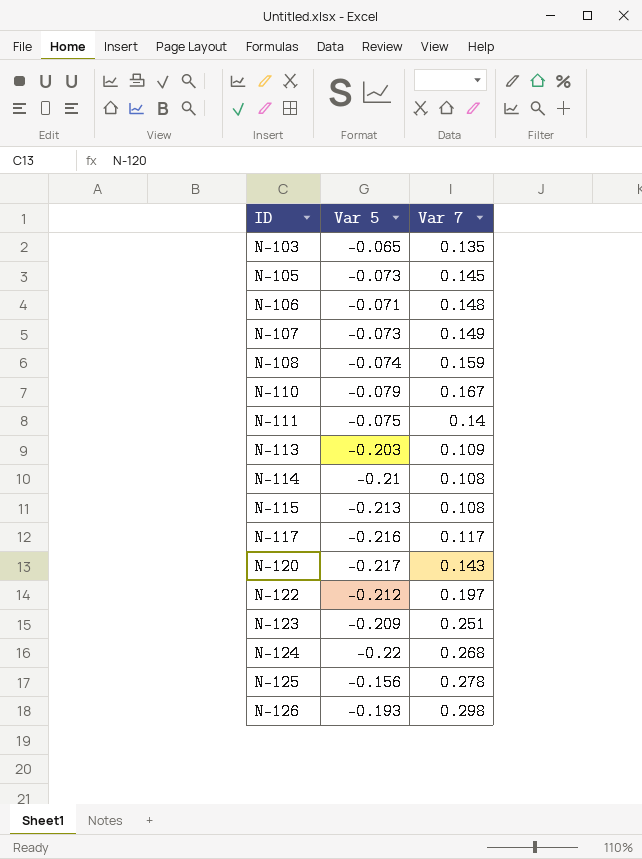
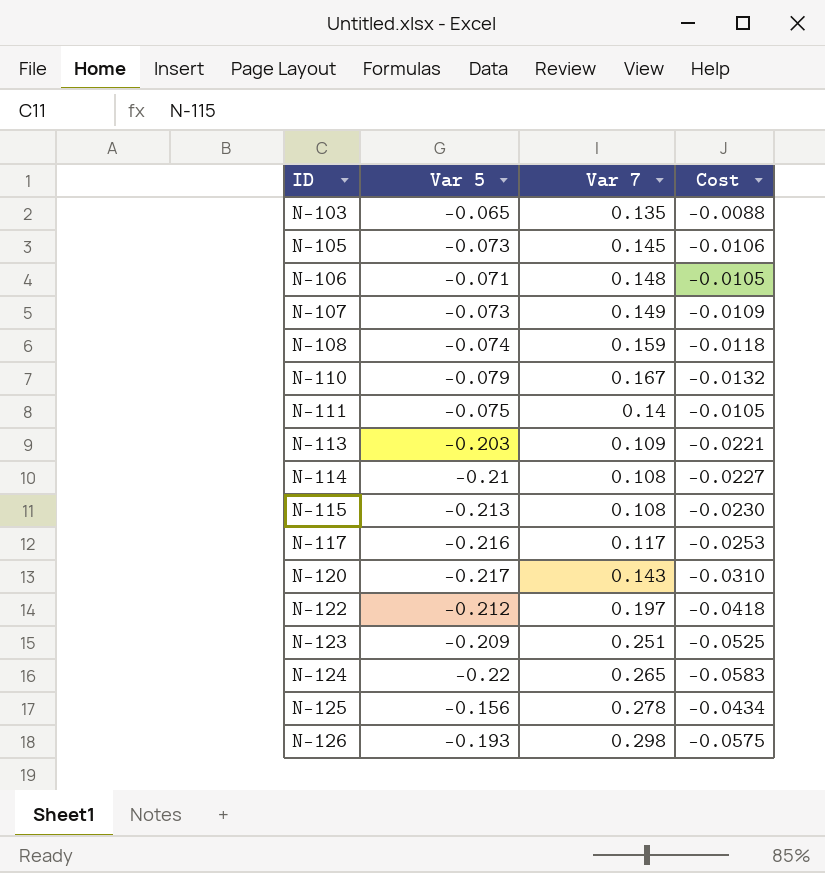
column Cost | formula: none -> [Var 5] * [Var 7]
N-124 | Var 7: 0.268 -> 0.265

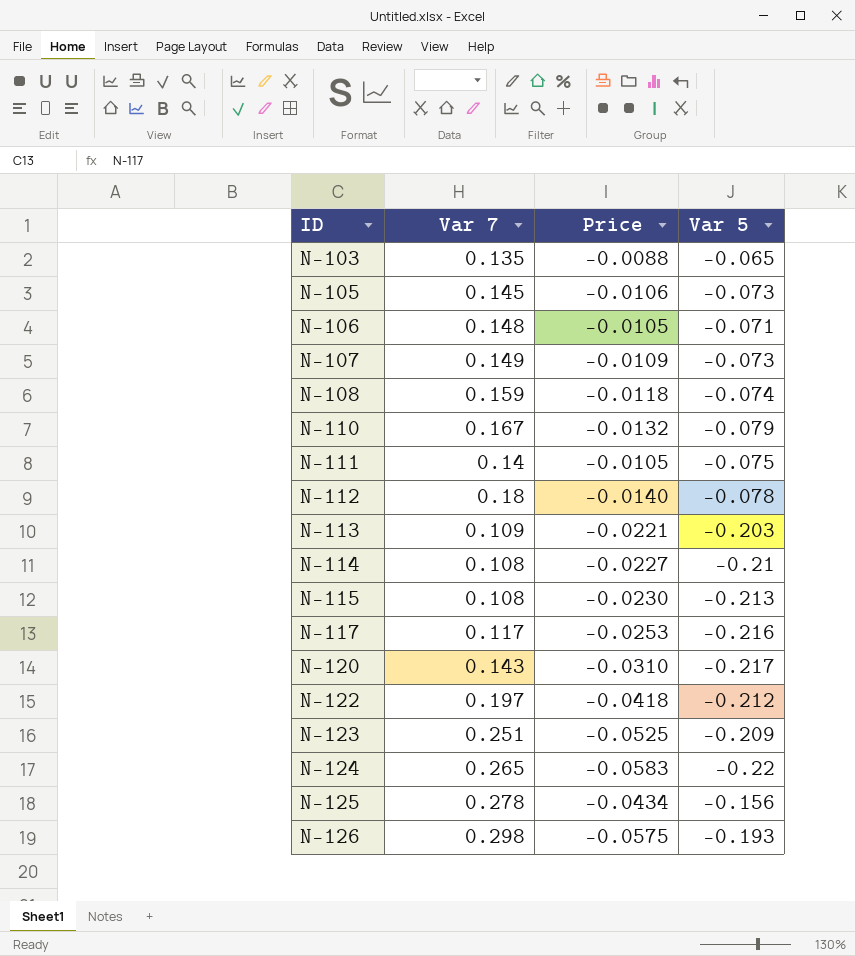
column name: Cost -> Price
column Var 5 | position: 2 -> 4
row N-112: none -> 0.18 | -0.0140 | -0.078

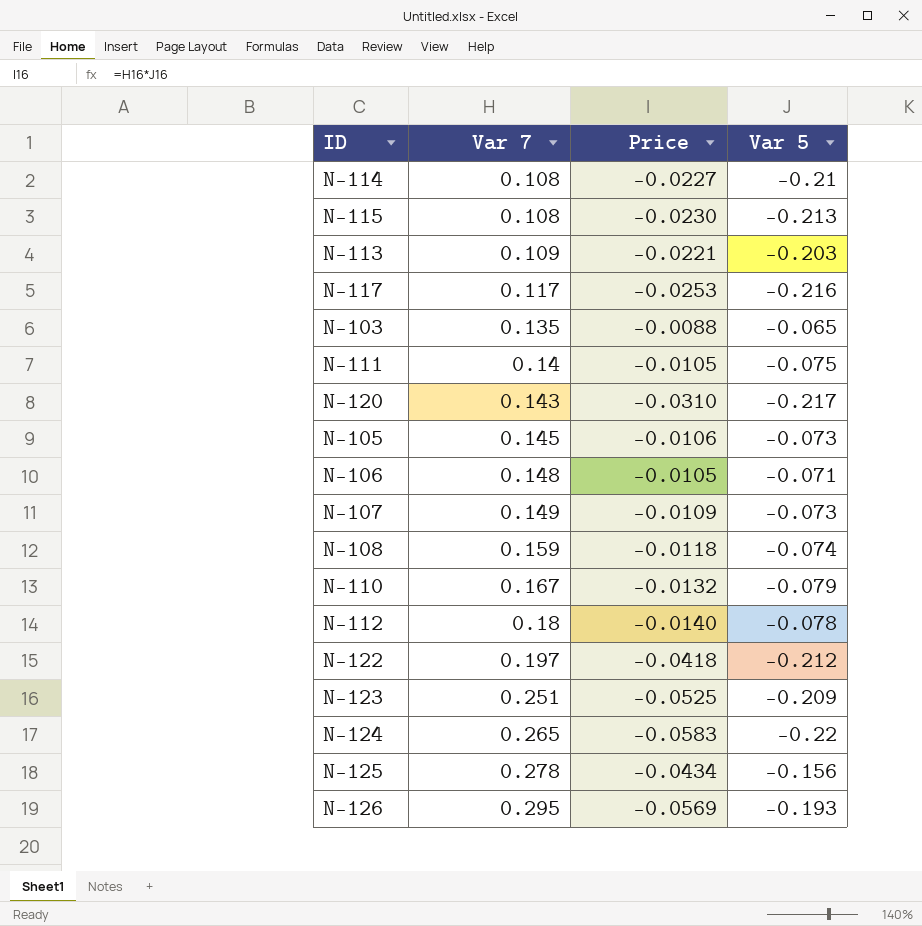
row order: ID ascending -> Var 7 ascending
N-126 | Var 7: 0.298 -> 0.295
N-126 | Price: -0.0575 -> -0.0569

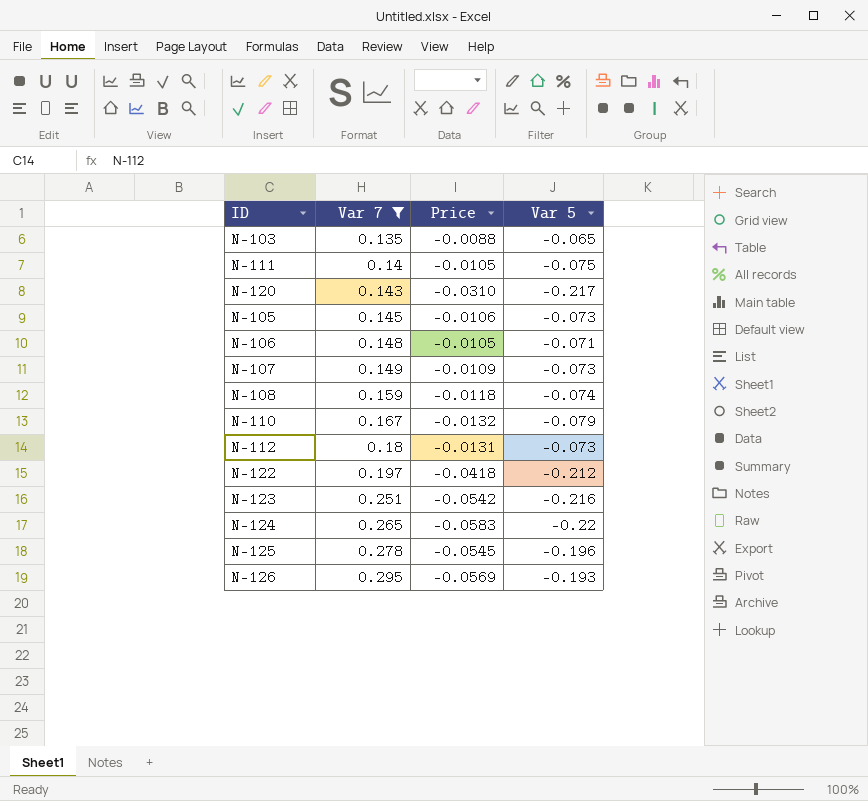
filter: none -> Var 7 >= 0.135
N-112 | Price: -0.0140 -> -0.0131
N-112 | Var 5: -0.078 -> -0.073
N-123 | Price: -0.0525 -> -0.0542
N-123 | Var 5: -0.209 -> -0.216
N-125 | Price: -0.0434 -> -0.0545
N-125 | Var 5: -0.156 -> -0.196

